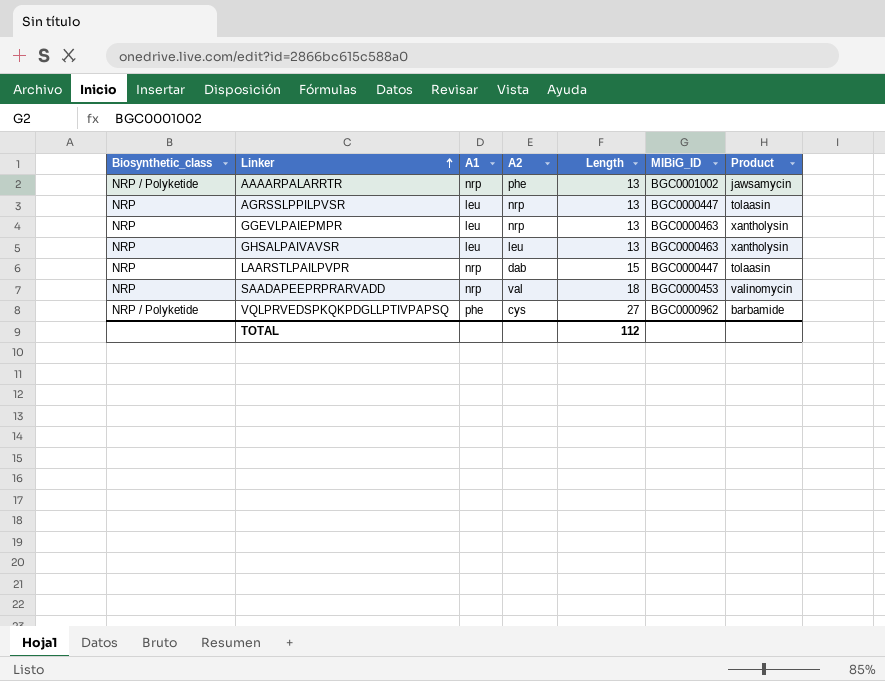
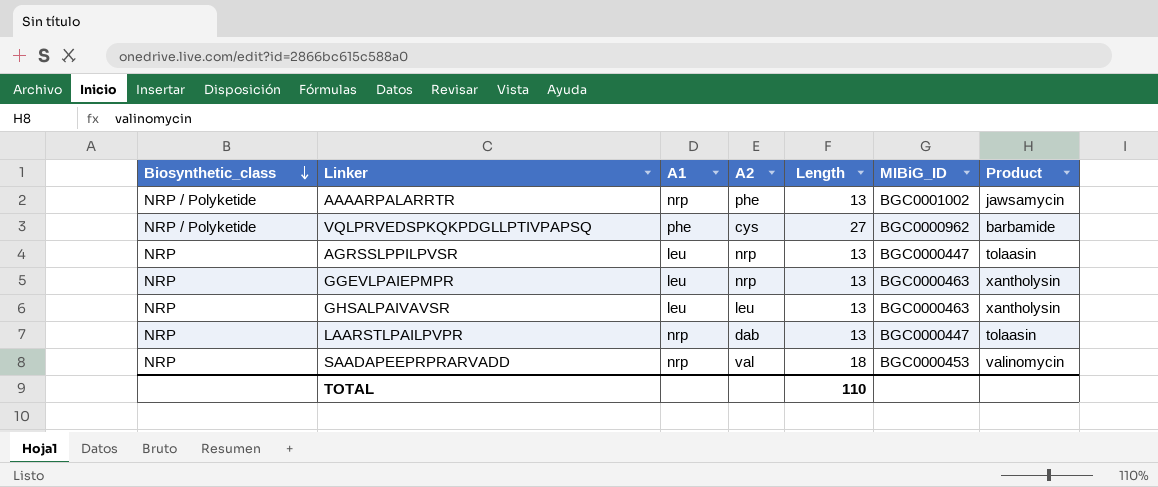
row order: Linker ascending -> Biosynthetic_class descending
LAARSTLPAILPVPR | Length: 15 -> 13
TOTAL | Length: 112 -> 110

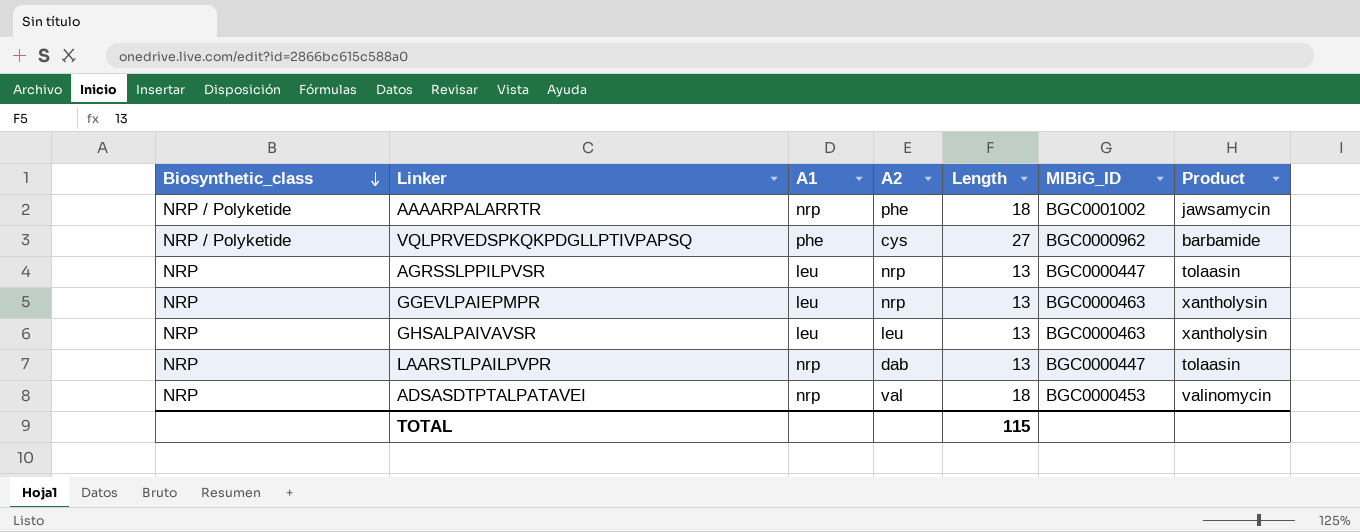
row SAADAPEEPRPRARVADD: NRP | nrp | val | 18 | BGC0000453 | valinomycin -> none
AAAARPALARRTR | Length: 13 -> 18
row ADSASDTPTALPATAVEI: none -> NRP | nrp | val | 18 | BGC0000453 | valinomycin
TOTAL | Length: 110 -> 115

